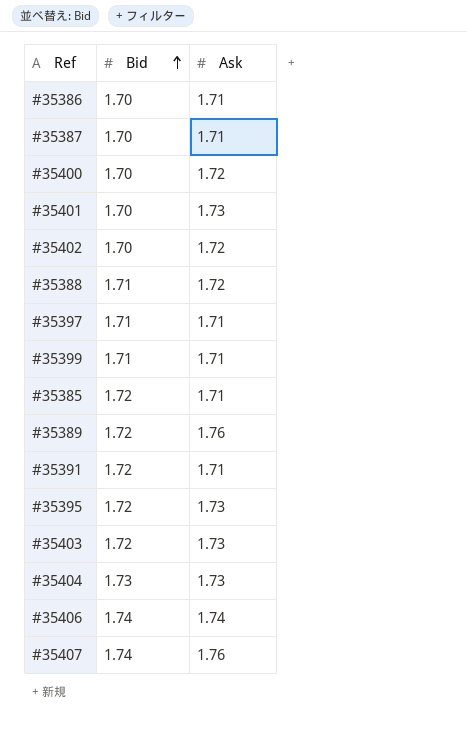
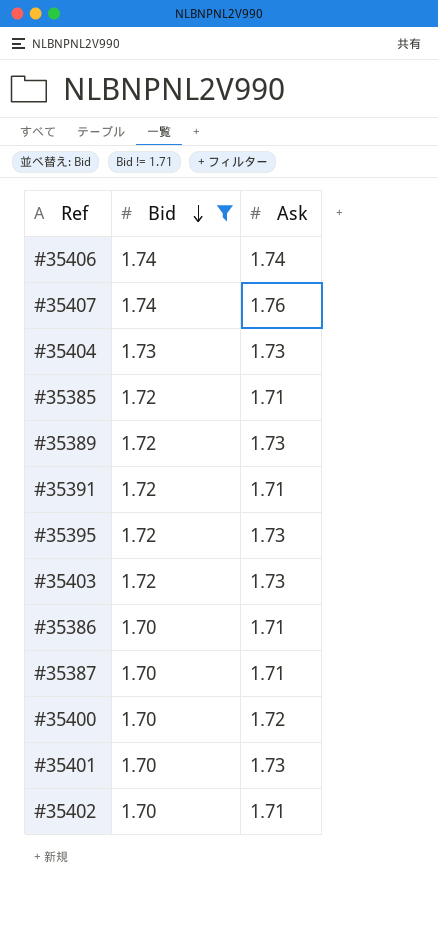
filter: none -> Bid != 1.71
row order: Bid ascending -> Bid descending
#35389 | Ask: 1.76 -> 1.73
#35402 | Ask: 1.72 -> 1.71

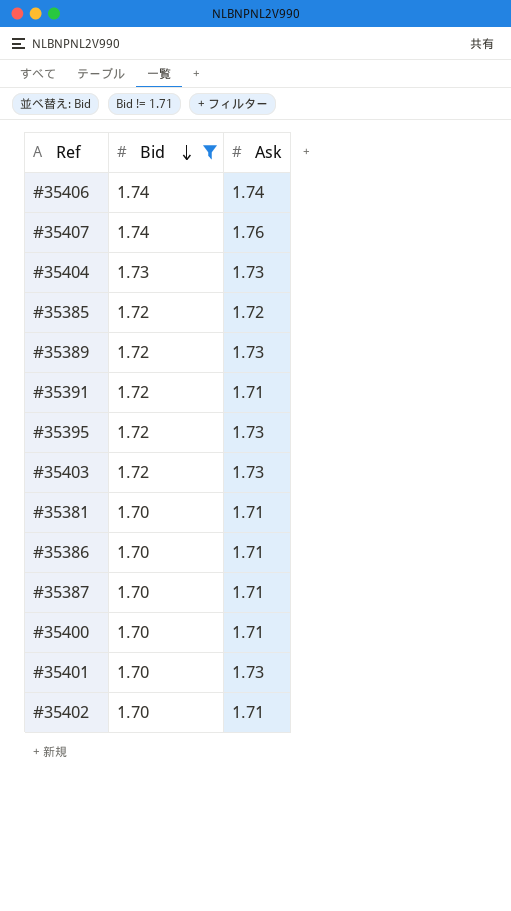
#35385 | Ask: 1.71 -> 1.72
row #35381: none -> 1.70 | 1.71
#35400 | Ask: 1.72 -> 1.71

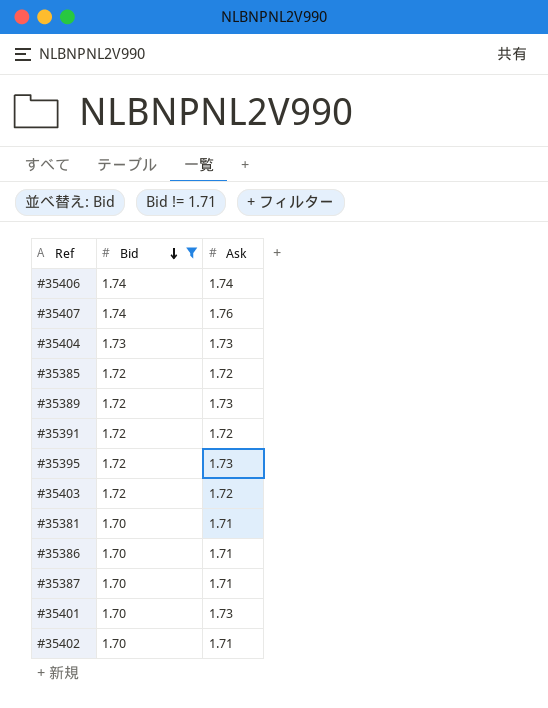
row #35400: 1.70 | 1.71 -> none
#35391 | Ask: 1.71 -> 1.72
#35403 | Ask: 1.73 -> 1.72

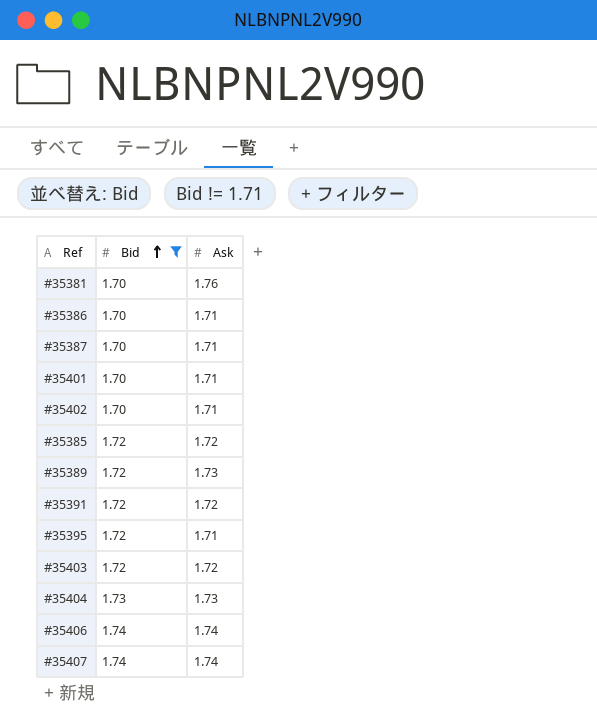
row order: Bid descending -> Bid ascending
#35381 | Ask: 1.71 -> 1.76
#35401 | Ask: 1.73 -> 1.71
#35395 | Ask: 1.73 -> 1.71
#35407 | Ask: 1.76 -> 1.74

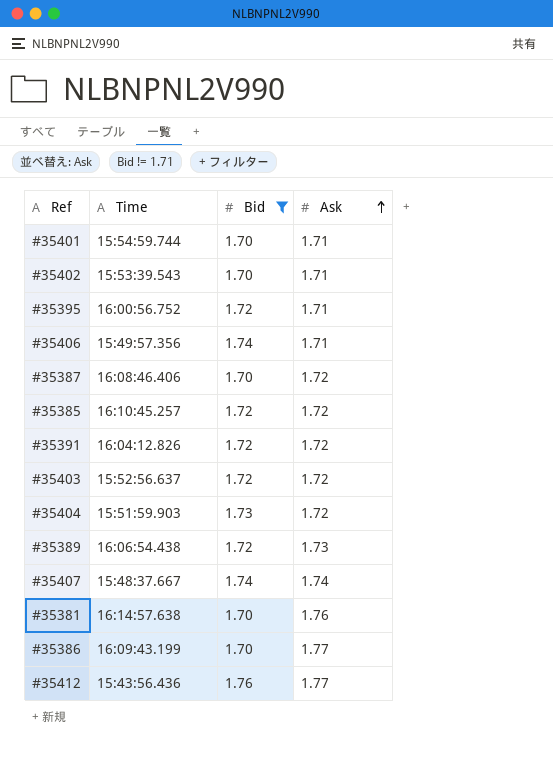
row order: Bid ascending -> Ask ascending
column Time | position: none -> 2
#35406 | Ask: 1.74 -> 1.71
#35387 | Ask: 1.71 -> 1.72
#35404 | Ask: 1.73 -> 1.72
#35386 | Ask: 1.71 -> 1.77
row #35412: none -> 15:43:56.436 | 1.76 | 1.77

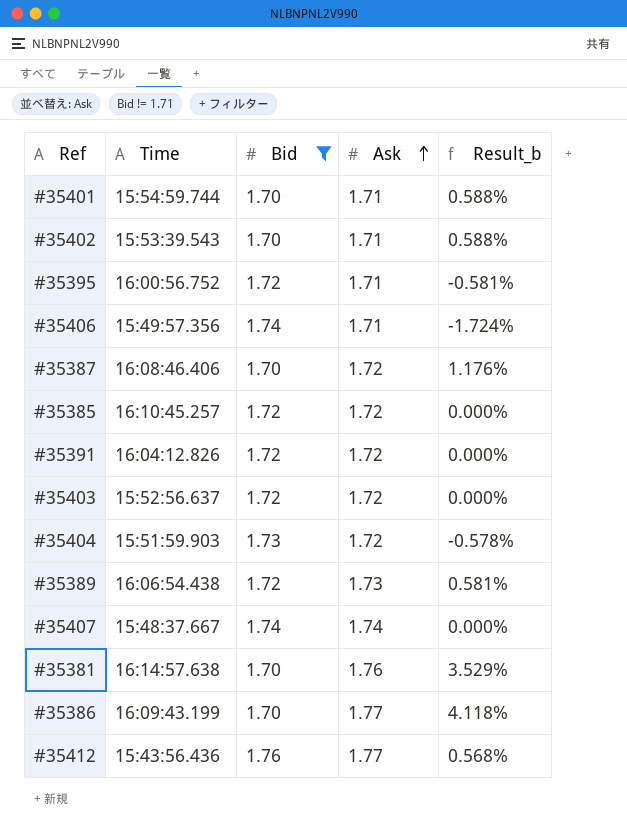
column Result_b | formula: none -> ([Ask] - [Bid]) / [Bid]

